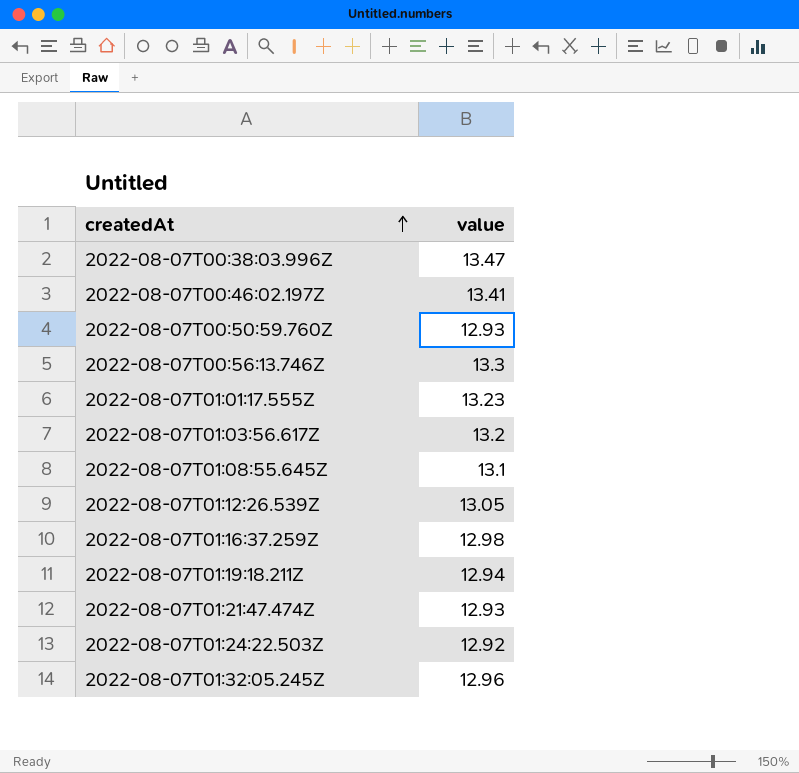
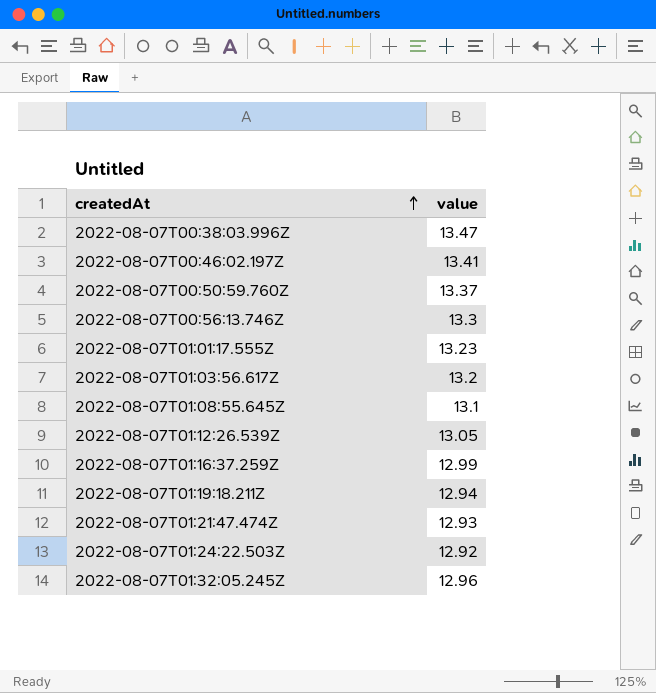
2022-08-07T00:50:59.760Z | value: 12.93 -> 13.37
2022-08-07T01:16:37.259Z | value: 12.98 -> 12.99

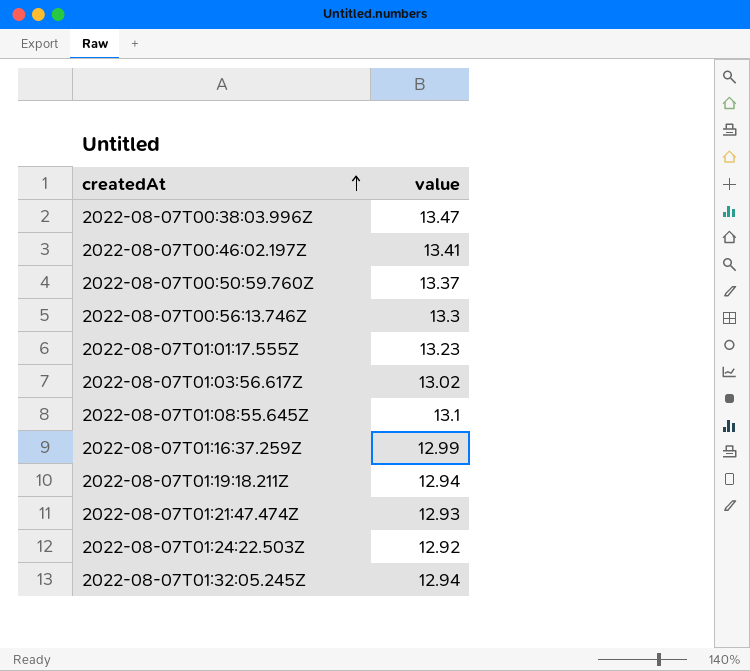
row 2022-08-07T01:12:26.539Z: 13.05 -> none
2022-08-07T01:03:56.617Z | value: 13.2 -> 13.02
2022-08-07T01:32:05.245Z | value: 12.96 -> 12.94

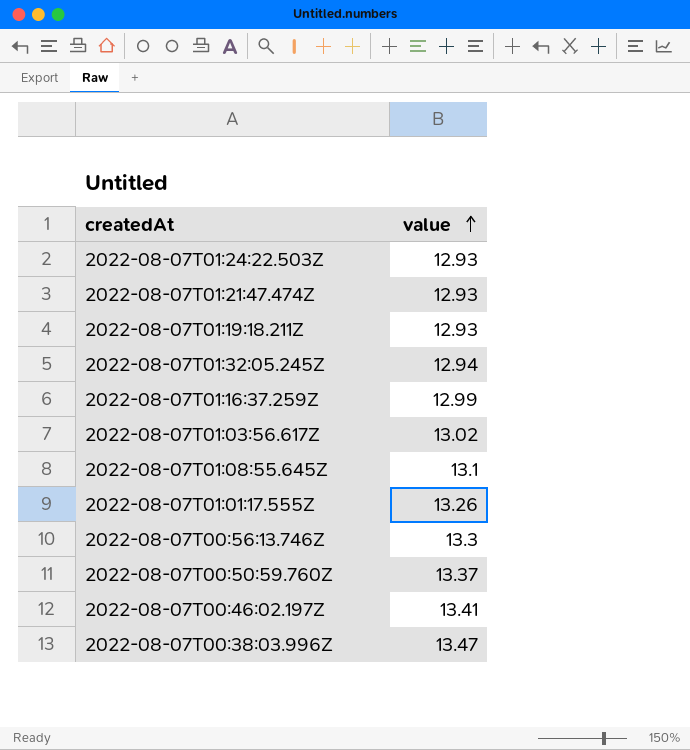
row order: createdAt ascending -> value ascending
2022-08-07T01:24:22.503Z | value: 12.92 -> 12.93
2022-08-07T01:19:18.211Z | value: 12.94 -> 12.93
2022-08-07T01:01:17.555Z | value: 13.23 -> 13.26

